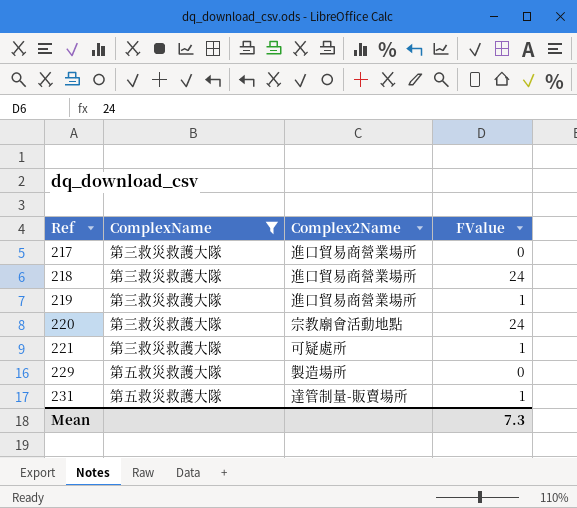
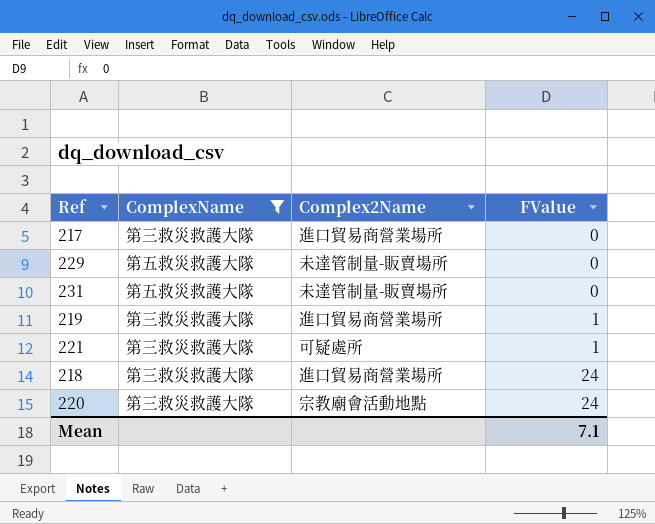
row order: Ref ascending -> FValue ascending
229 | Complex2Name: 製造場所 -> 未達管制量-販賣場所
231 | Complex2Name: 達管制量-販賣場所 -> 未達管制量-販賣場所
231 | FValue: 1 -> 0
Mean | FValue: 7.3 -> 7.1

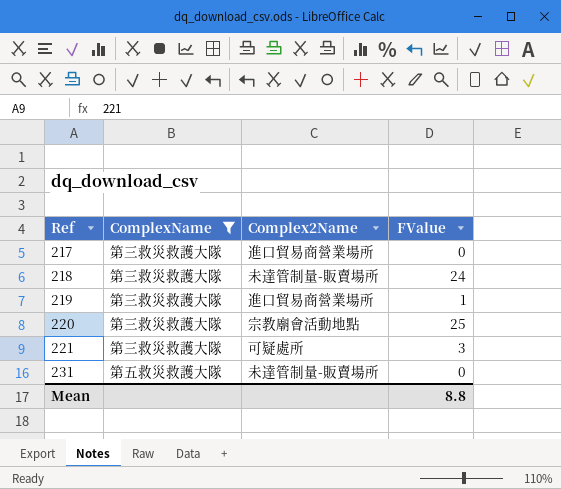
row order: FValue ascending -> Ref ascending
row 229: 第五救災救護大隊 | 未達管制量-販賣場所 | 0 -> none
218 | Complex2Name: 進口貿易商營業場所 -> 未達管制量-販賣場所
220 | FValue: 24 -> 25
221 | FValue: 1 -> 3
Mean | FValue: 7.1 -> 8.8

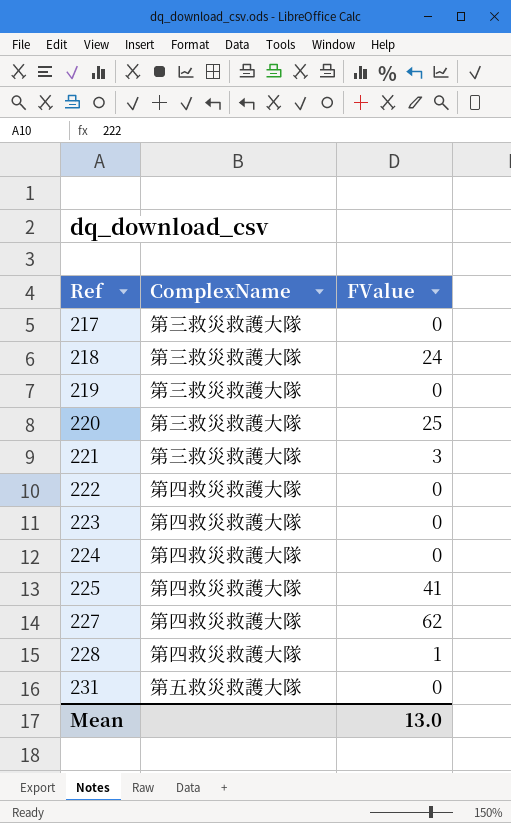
filter: ComplexName != 第四救災救護大隊 -> none
column Complex2Name | position: 3 -> none
219 | FValue: 1 -> 0
Mean | FValue: 8.8 -> 13.0

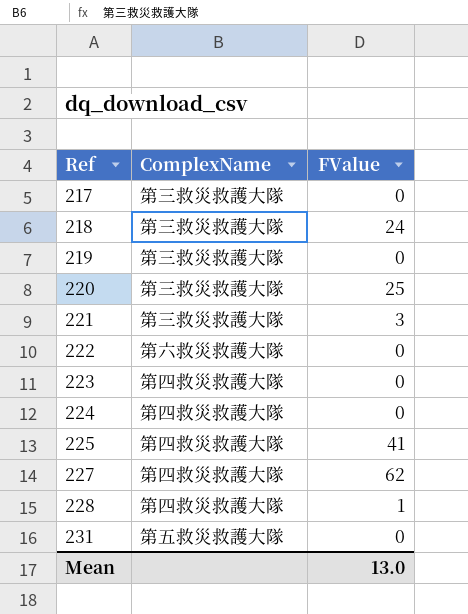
222 | ComplexName: 第四救災救護大隊 -> 第六救災救護大隊

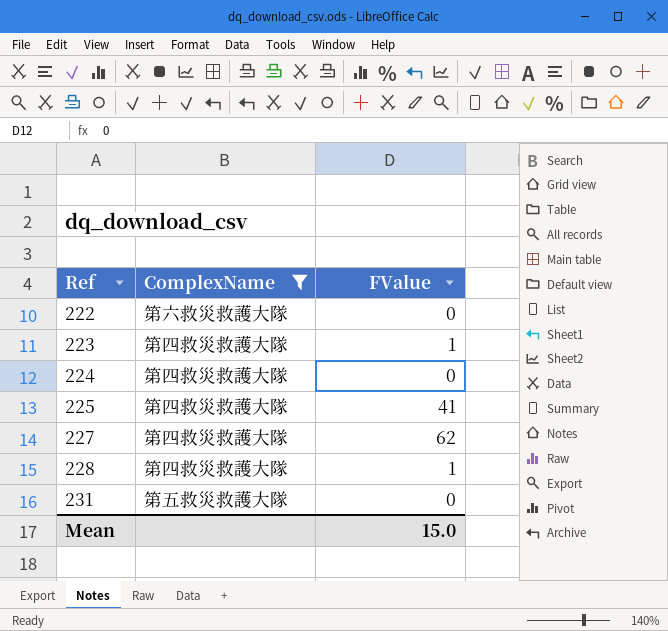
filter: none -> ComplexName != 第三救災救護大隊
223 | FValue: 0 -> 1
Mean | FValue: 13.0 -> 15.0

